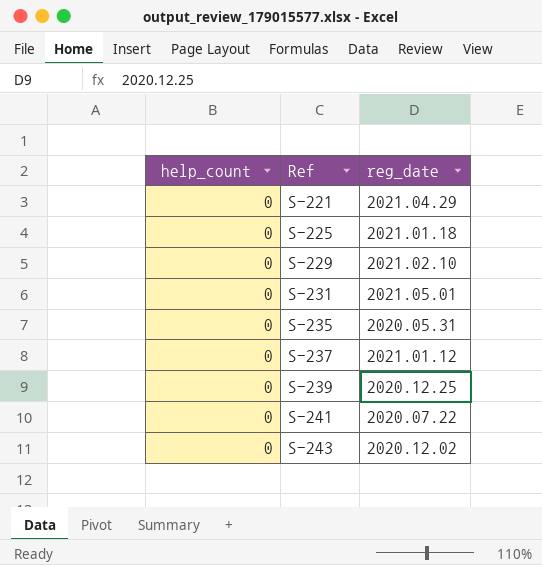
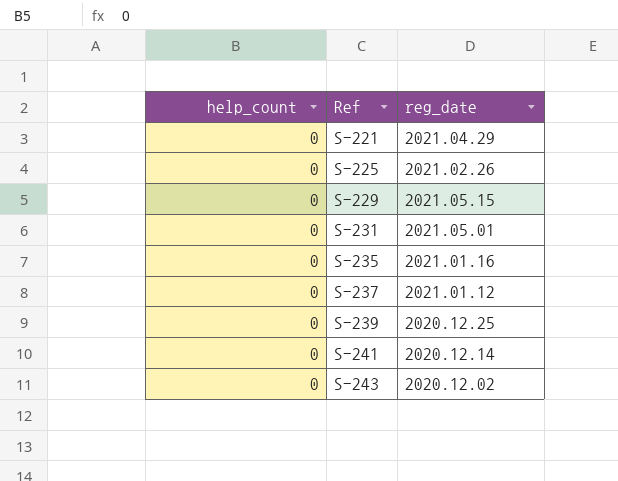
S-225 | reg_date: 2021.01.18 -> 2021.02.26
S-229 | reg_date: 2021.02.10 -> 2021.05.15
S-235 | reg_date: 2020.05.31 -> 2021.01.16
S-241 | reg_date: 2020.07.22 -> 2020.12.14

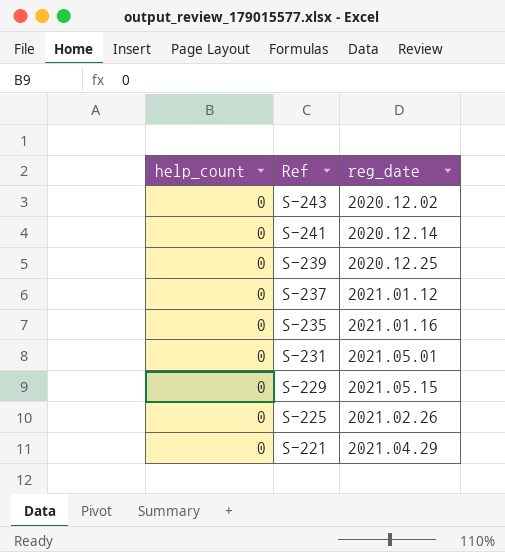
row order: Ref ascending -> Ref descending

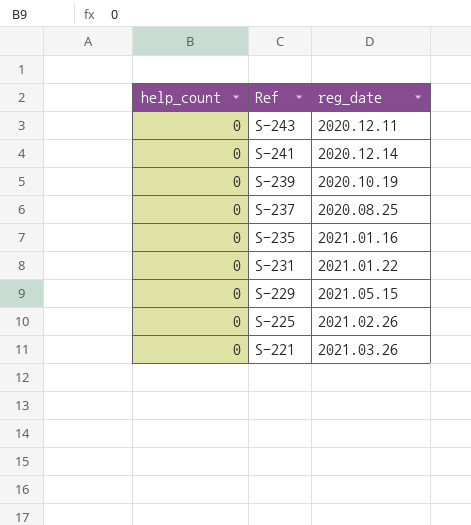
S-243 | reg_date: 2020.12.02 -> 2020.12.11
S-239 | reg_date: 2020.12.25 -> 2020.10.19
S-237 | reg_date: 2021.01.12 -> 2020.08.25
S-231 | reg_date: 2021.05.01 -> 2021.01.22
S-221 | reg_date: 2021.04.29 -> 2021.03.26

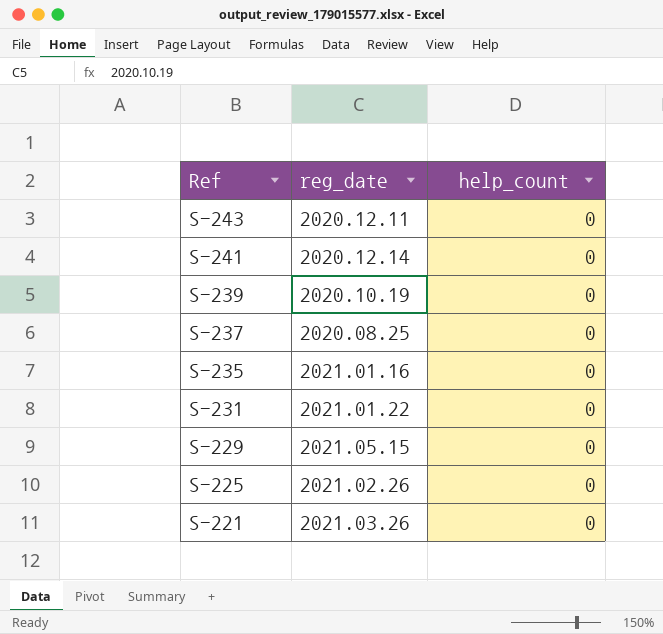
column help_count | position: 1 -> 3

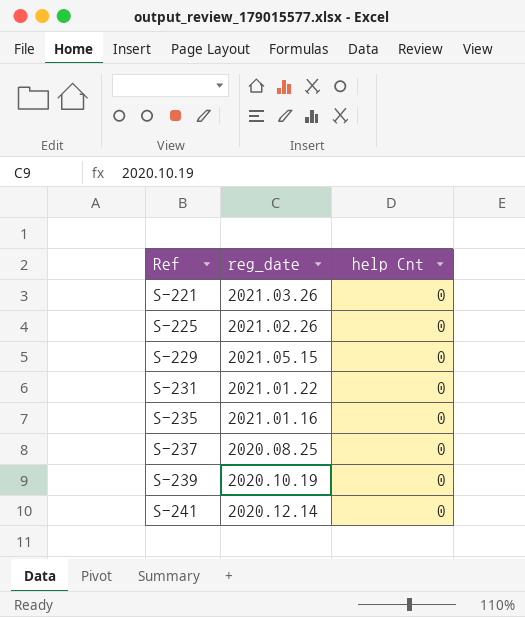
row order: Ref descending -> Ref ascending
column name: help_count -> help Cnt
row S-243: 2020.12.11 | 0 -> none

